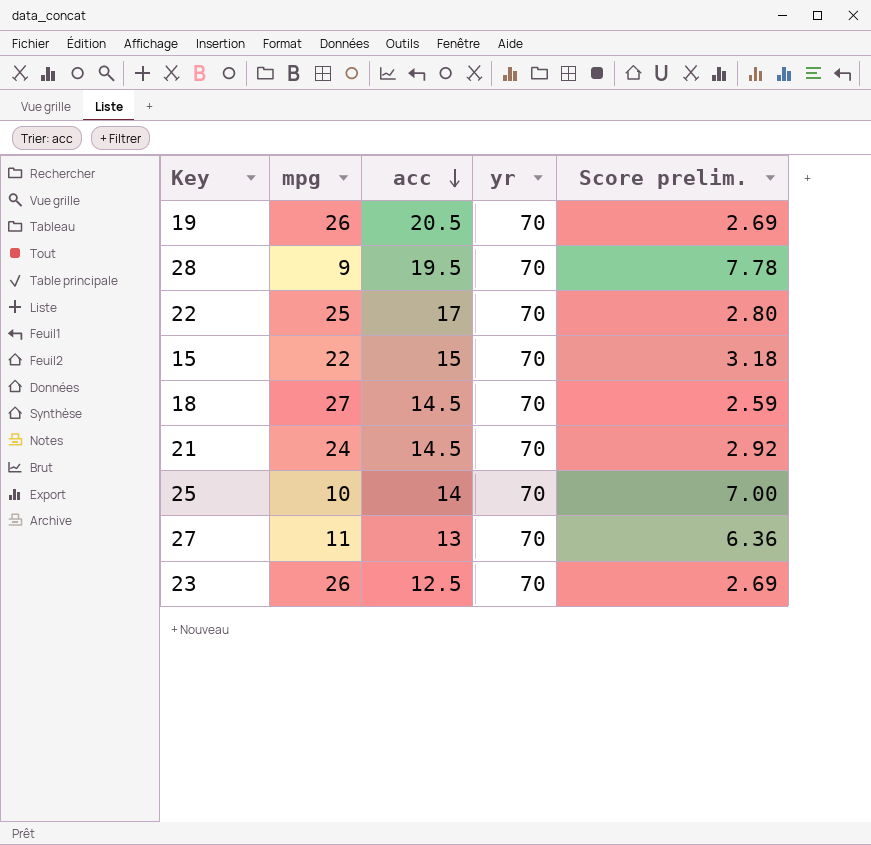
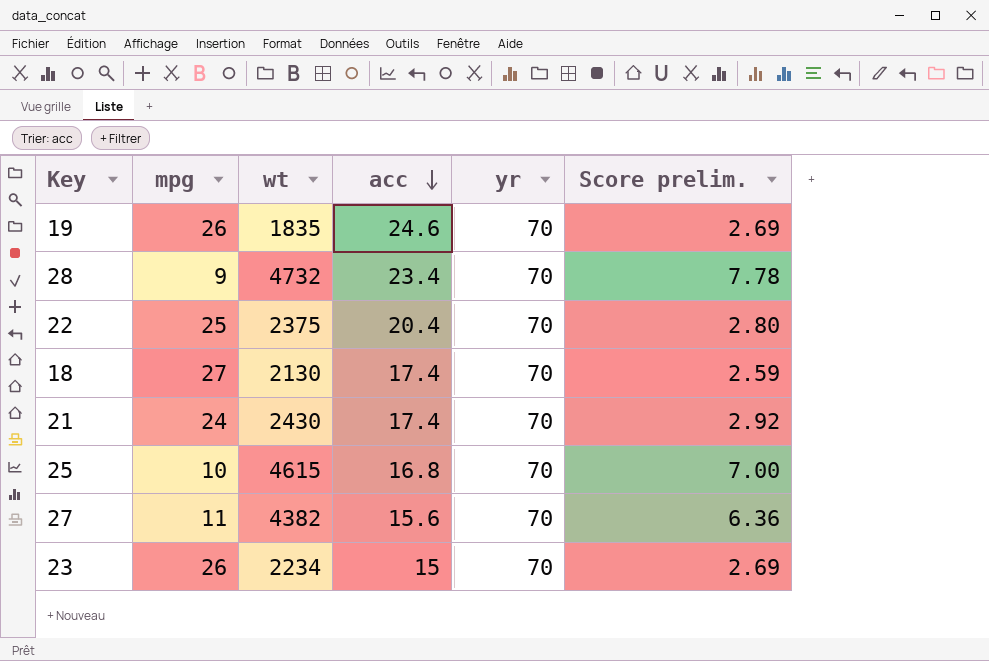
column wt | position: none -> 3
row 15: 22 | 15 | 70 | 3.18 -> none
19 | acc: 20.5 -> 24.6
28 | acc: 19.5 -> 23.4
22 | acc: 17 -> 20.4
18 | acc: 14.5 -> 17.4
21 | acc: 14.5 -> 17.4
25 | acc: 14 -> 16.8
27 | acc: 13 -> 15.6
23 | acc: 12.5 -> 15

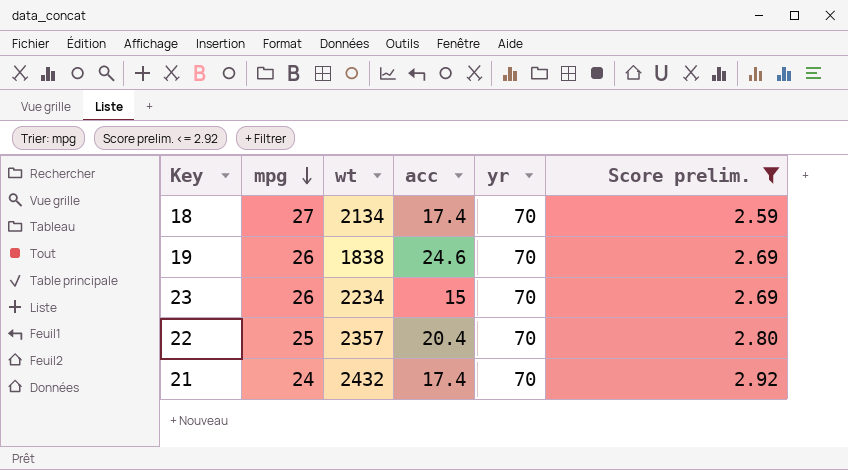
filter: none -> Score prelim. <= 2.92
row order: acc descending -> mpg descending
18 | wt: 2130 -> 2134
19 | wt: 1835 -> 1838
22 | wt: 2375 -> 2357
21 | wt: 2430 -> 2432

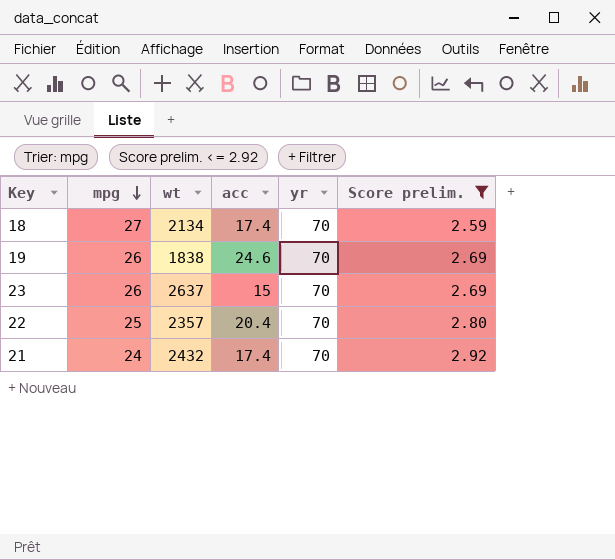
23 | wt: 2234 -> 2637

